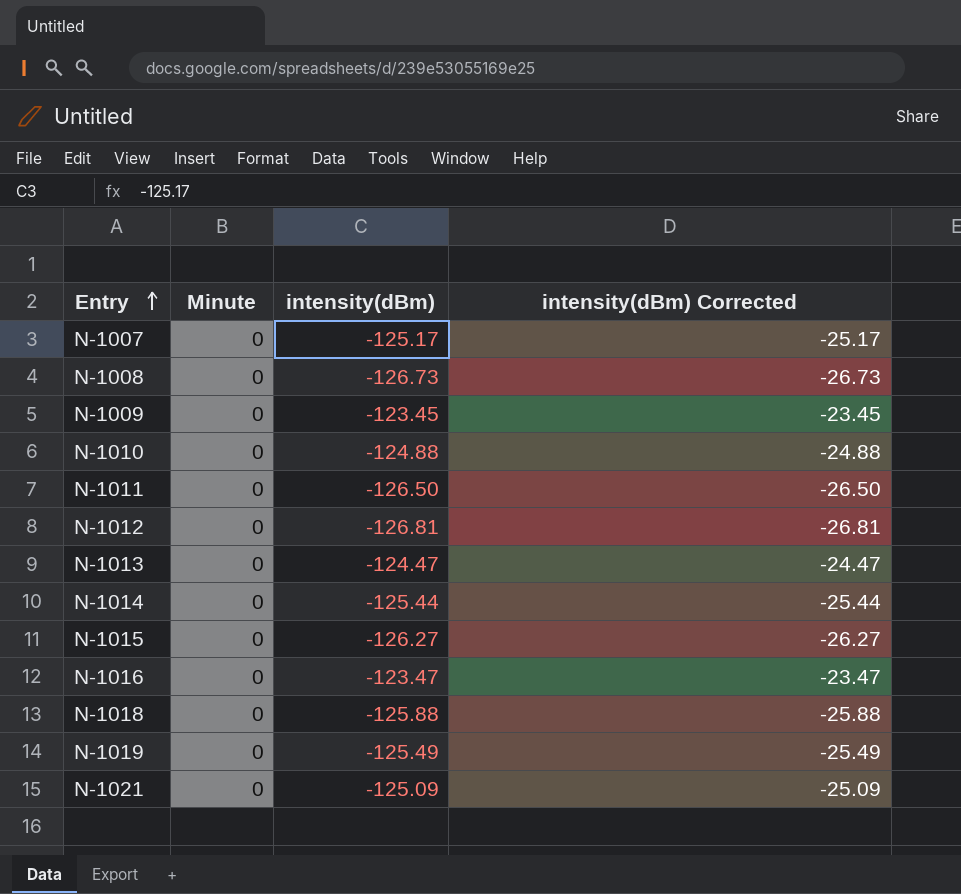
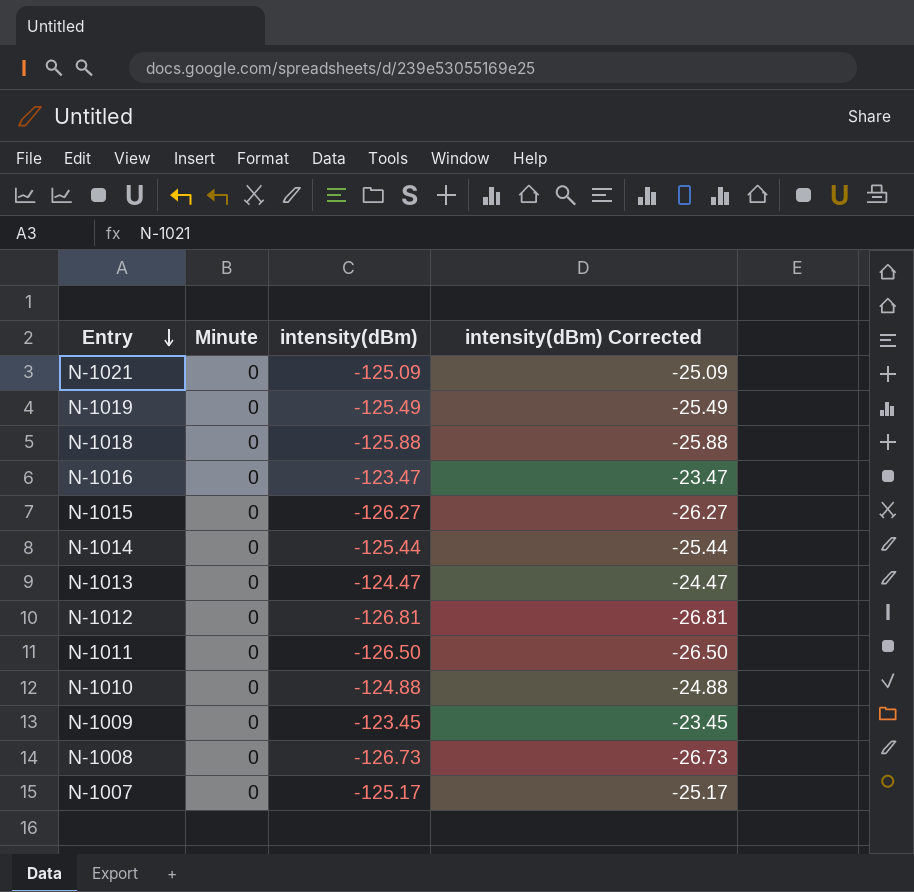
row order: Entry ascending -> Entry descending

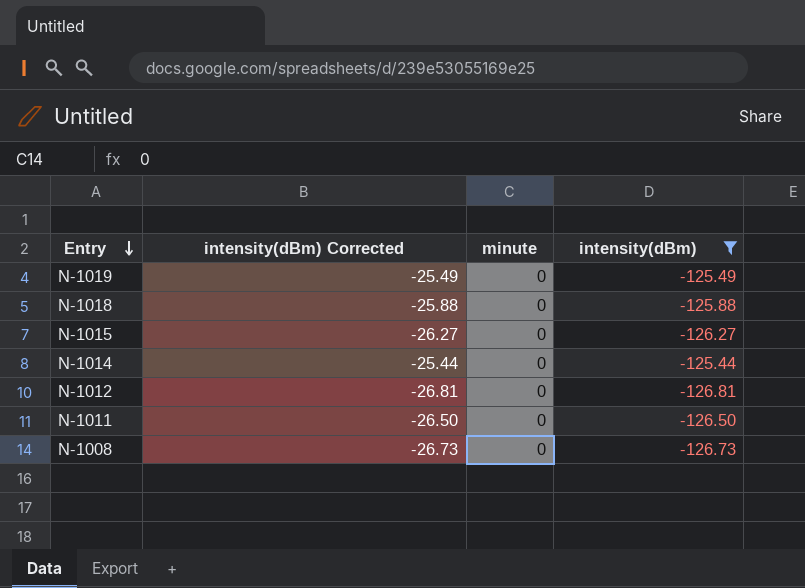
filter: none -> intensity(dBm) <= -125.44
column intensity(dBm) Corrected | position: 4 -> 2
column name: Minute -> minute

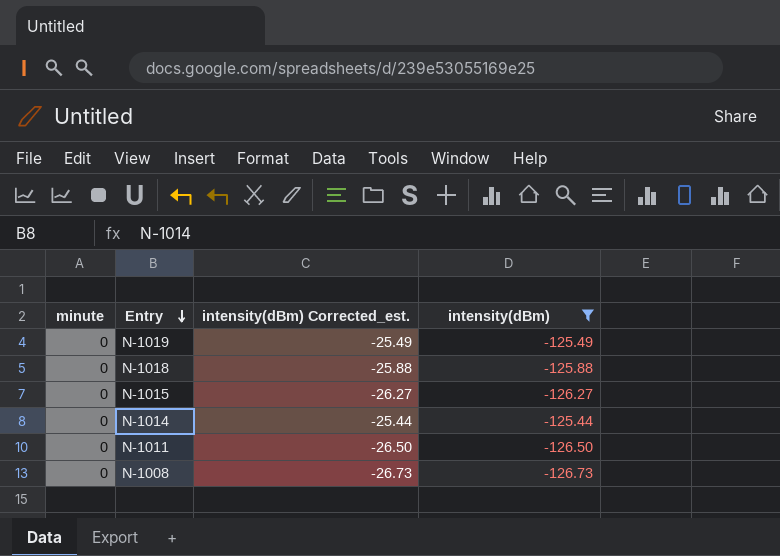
column minute | position: 3 -> 1
column name: intensity(dBm) Corrected -> intensity(dBm) Corrected_est.
row N-1012: -26.81 | 0 | -126.81 -> none

